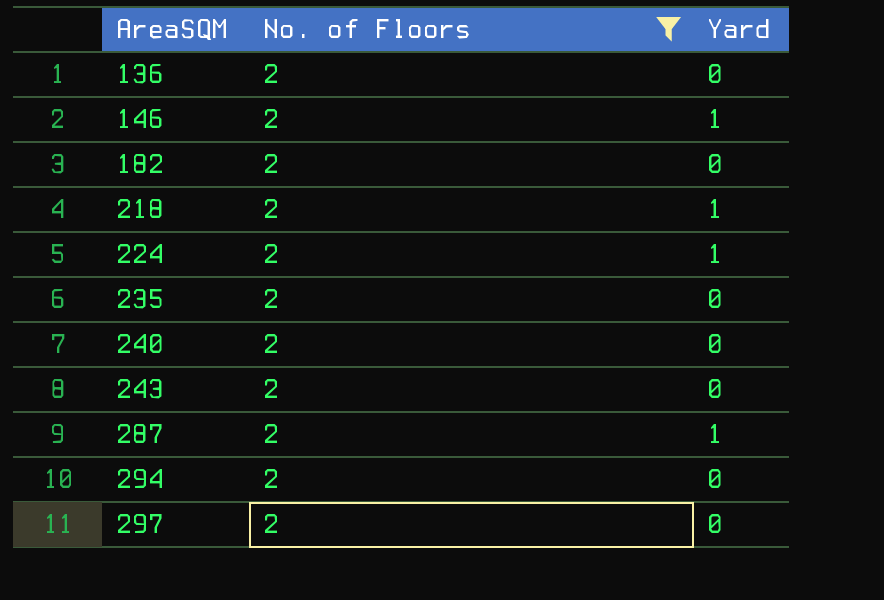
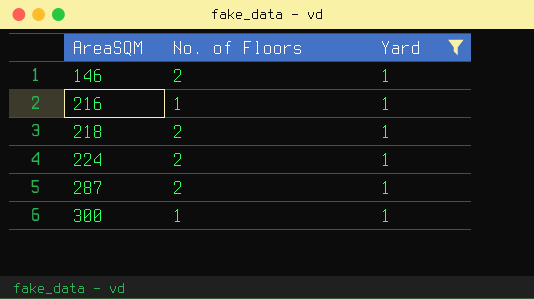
filter: No. of Floors = 2 -> Yard = 1

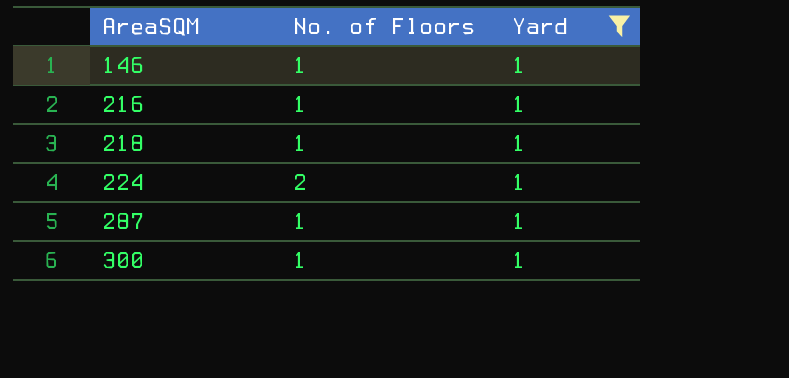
146 | No. of Floors: 2 -> 1
218 | No. of Floors: 2 -> 1
287 | No. of Floors: 2 -> 1

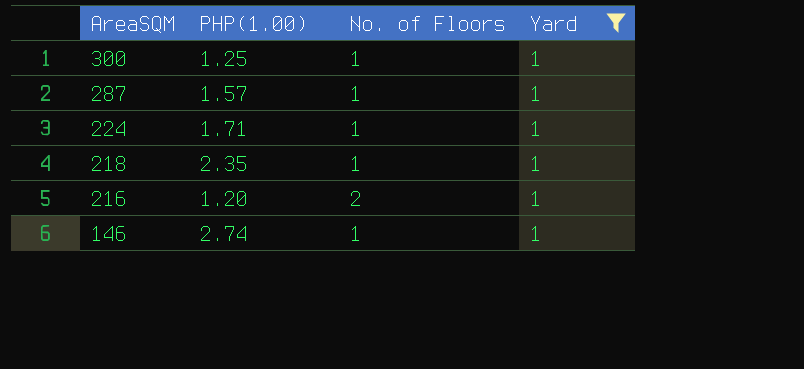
row order: AreaSQM ascending -> AreaSQM descending
column PHP(1.00) | position: none -> 2
224 | No. of Floors: 2 -> 1
216 | No. of Floors: 1 -> 2

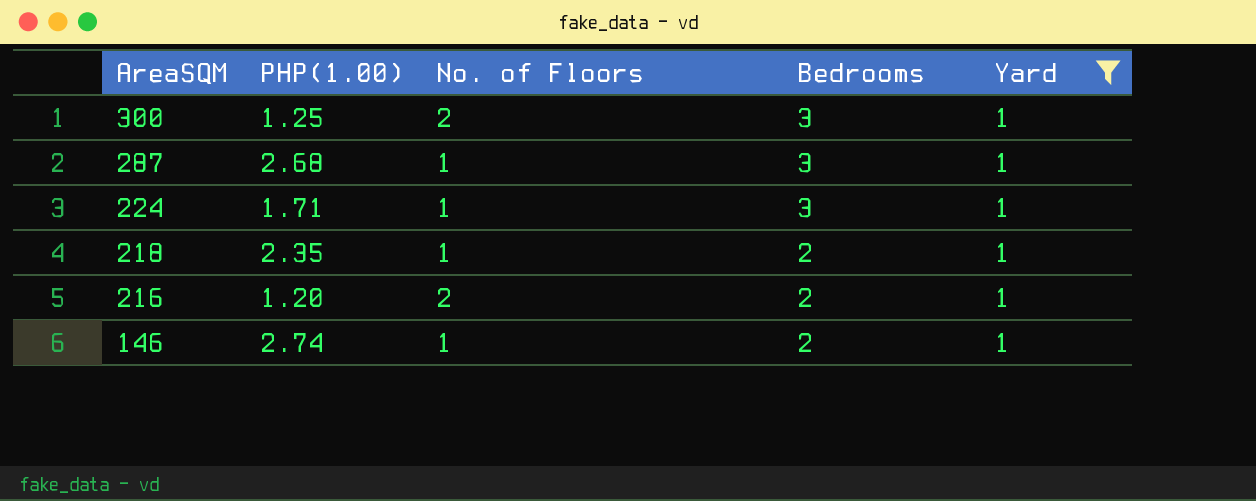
column Bedrooms | position: none -> 4
300 | No. of Floors: 1 -> 2
287 | PHP(1.00): 1.57 -> 2.68

